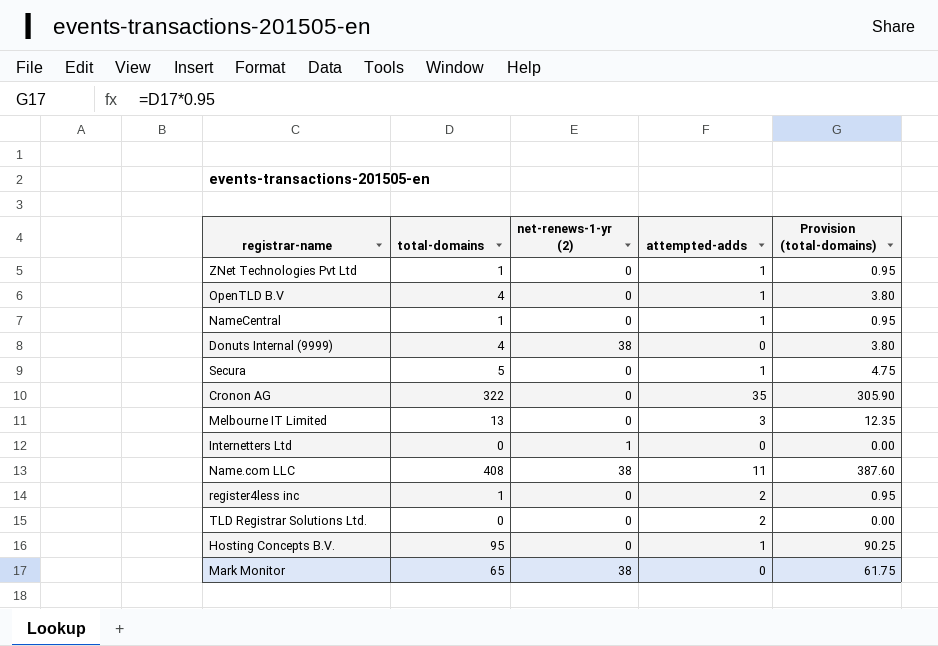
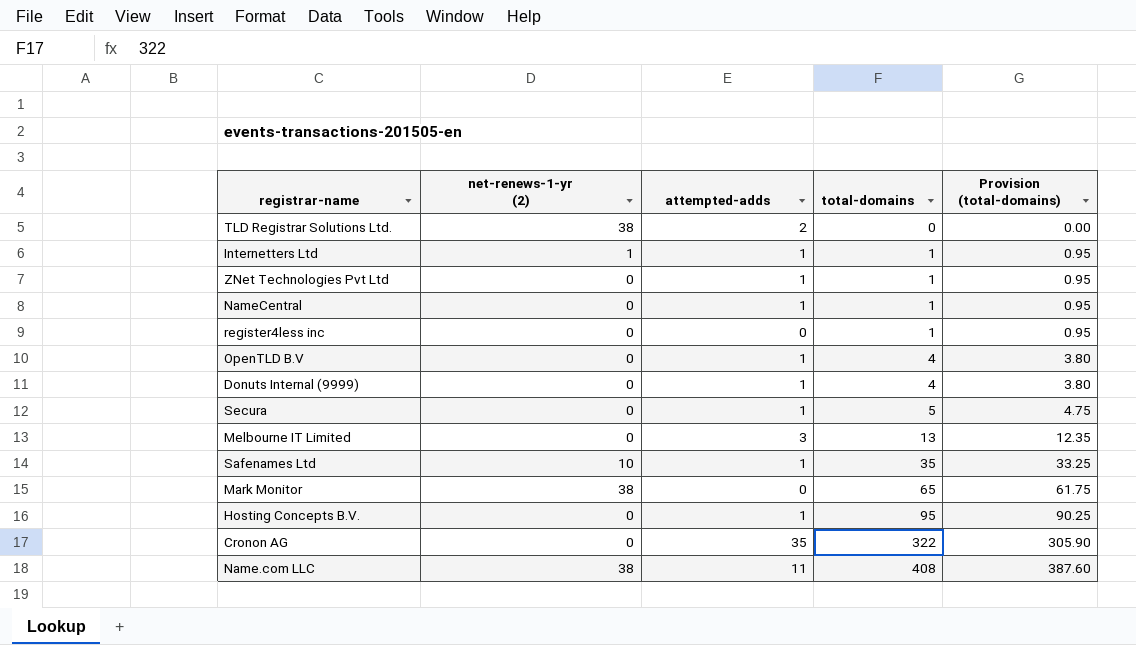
row order: none -> total-domains ascending
column total-domains | position: 2 -> 4
TLD Registrar Solutions Ltd. | net-renews-1-yr (2): 0 -> 38
Internetters Ltd | attempted-adds: 0 -> 1
Internetters Ltd | total-domains: 0 -> 1
Internetters Ltd | Provision (total-domains): 0.00 -> 0.95
register4less inc | attempted-adds: 2 -> 0
Donuts Internal (9999) | net-renews-1-yr (2): 38 -> 0
Donuts Internal (9999) | attempted-adds: 0 -> 1
row Safenames Ltd: none -> 10 | 1 | 35 | 33.25

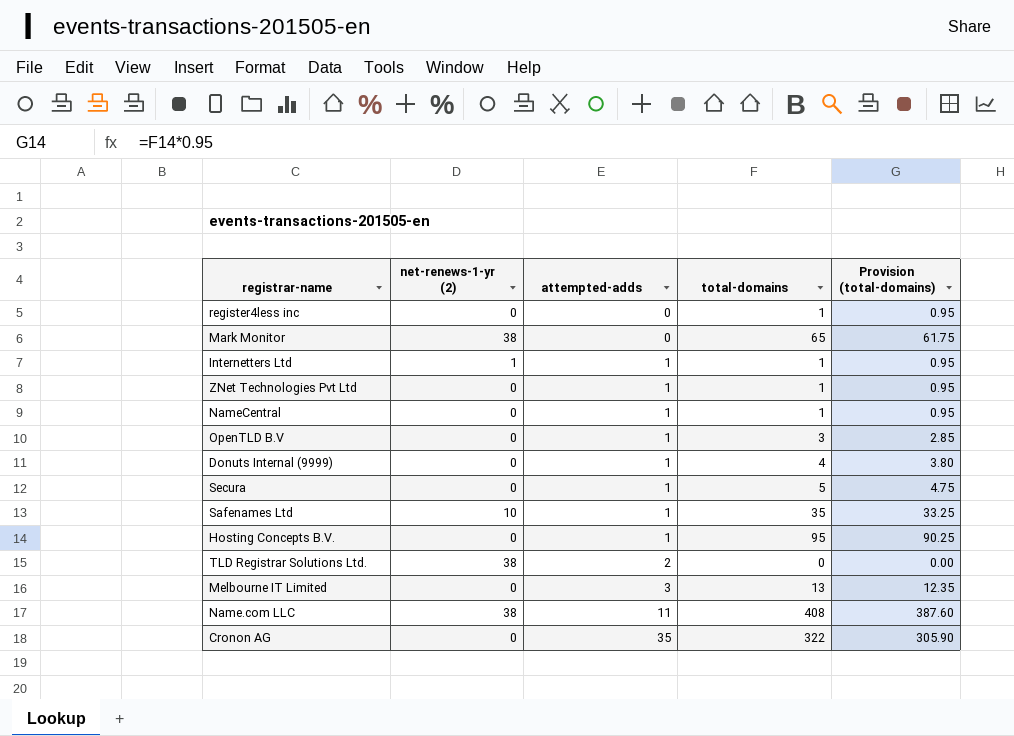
row order: total-domains ascending -> attempted-adds ascending
OpenTLD B.V | total-domains: 4 -> 3
OpenTLD B.V | Provision (total-domains): 3.80 -> 2.85

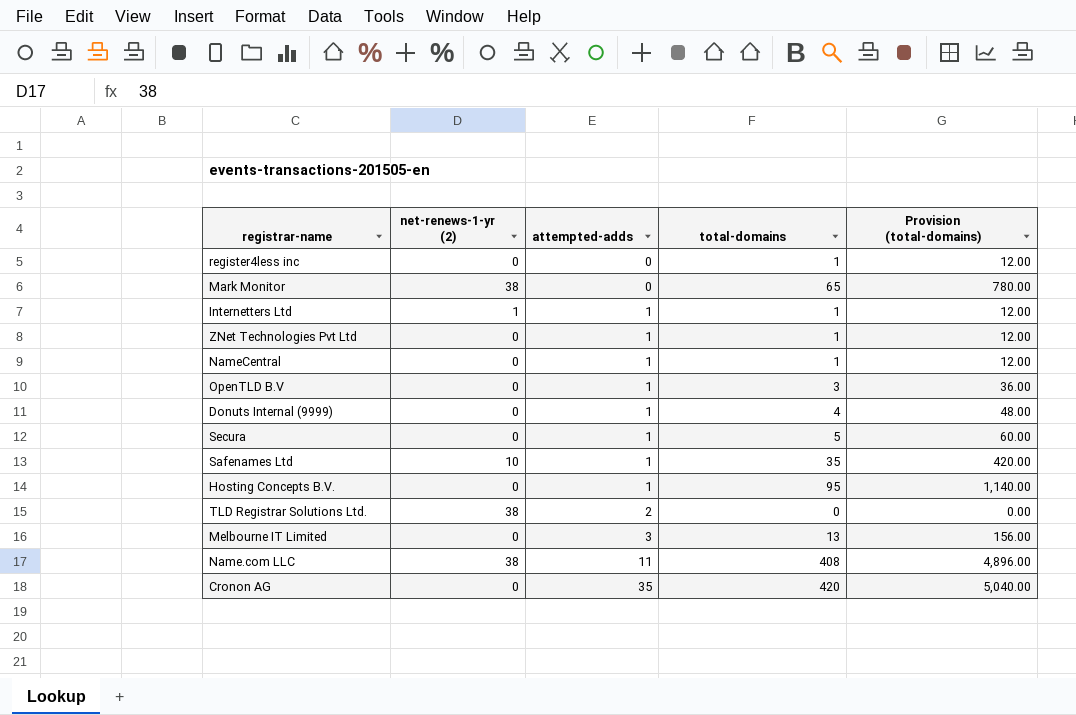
column Provision (total-domains) | formula: [total-domains] * 0.95 -> [total-domains] * 12
Cronon AG | total-domains: 322 -> 420

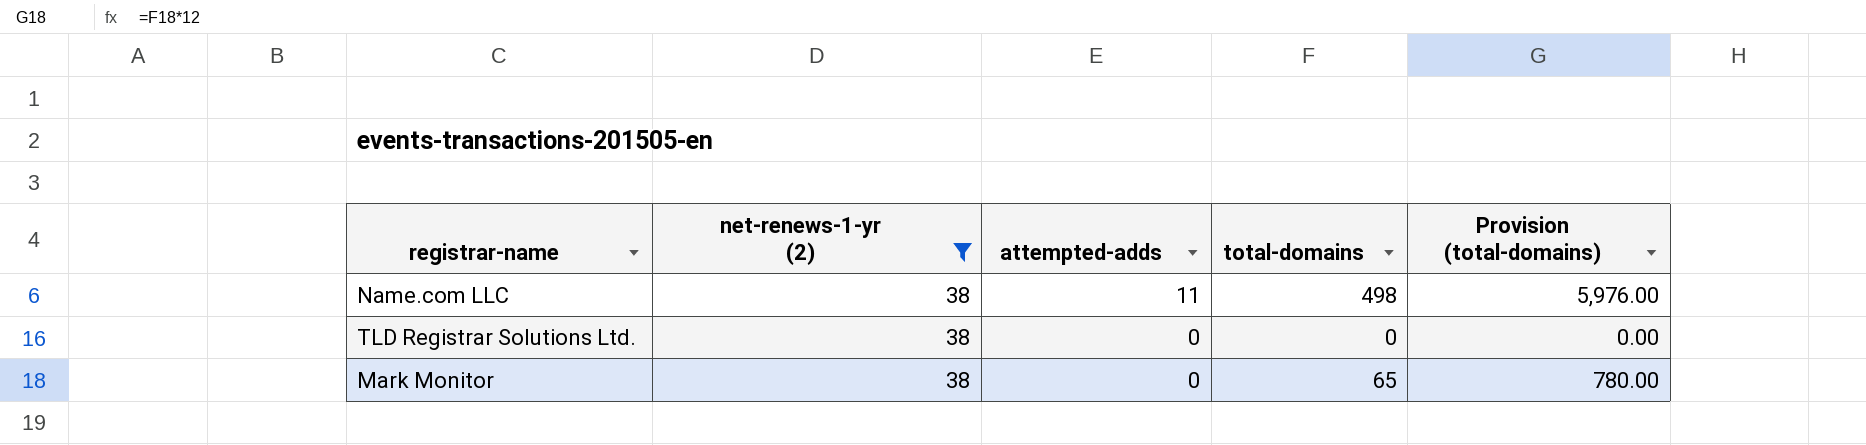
filter: none -> net-renews-1-yr (2) = 38
row order: attempted-adds ascending -> attempted-adds descending
Name.com LLC | total-domains: 408 -> 498
Name.com LLC | Provision (total-domains): 4,896.00 -> 5,976.00
TLD Registrar Solutions Ltd. | attempted-adds: 2 -> 0

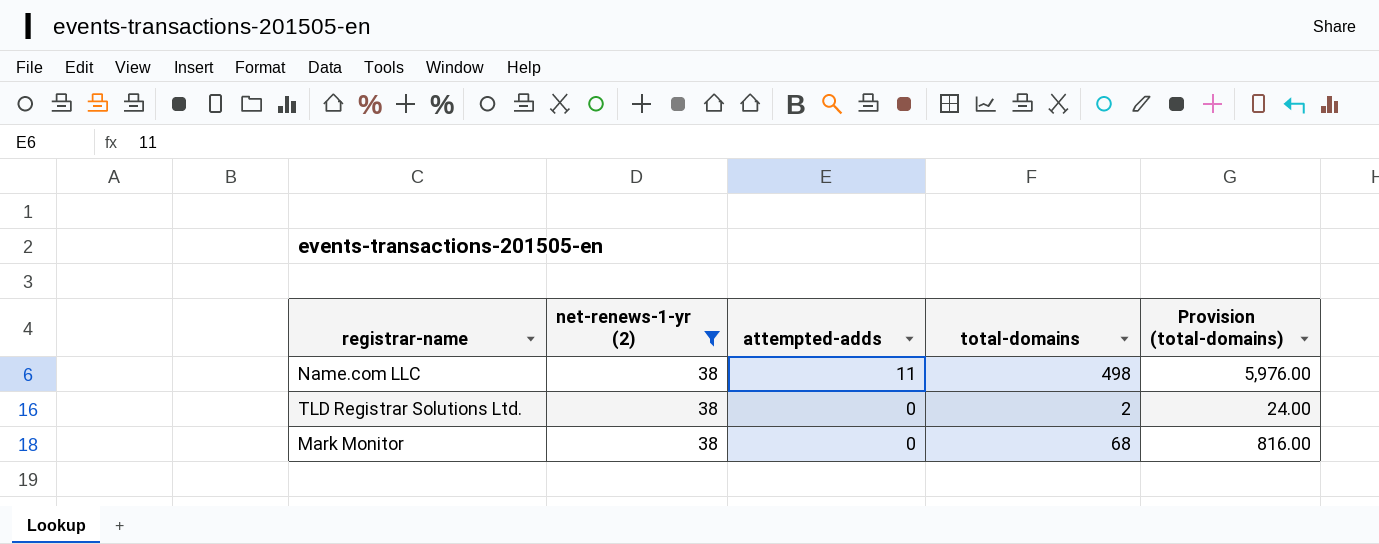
TLD Registrar Solutions Ltd. | total-domains: 0 -> 2
TLD Registrar Solutions Ltd. | Provision (total-domains): 0.00 -> 24.00
Mark Monitor | total-domains: 65 -> 68
Mark Monitor | Provision (total-domains): 780.00 -> 816.00

